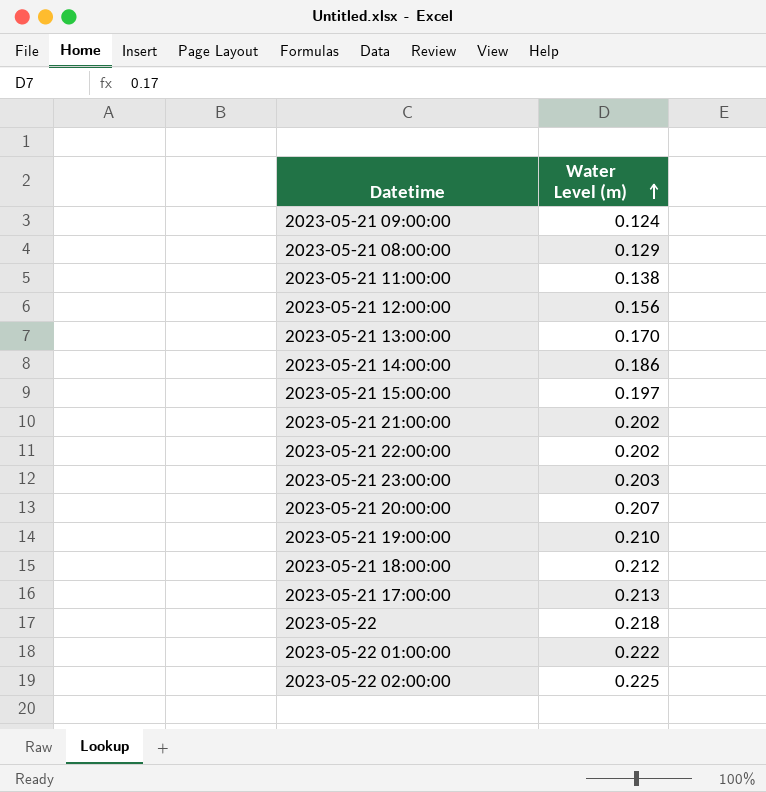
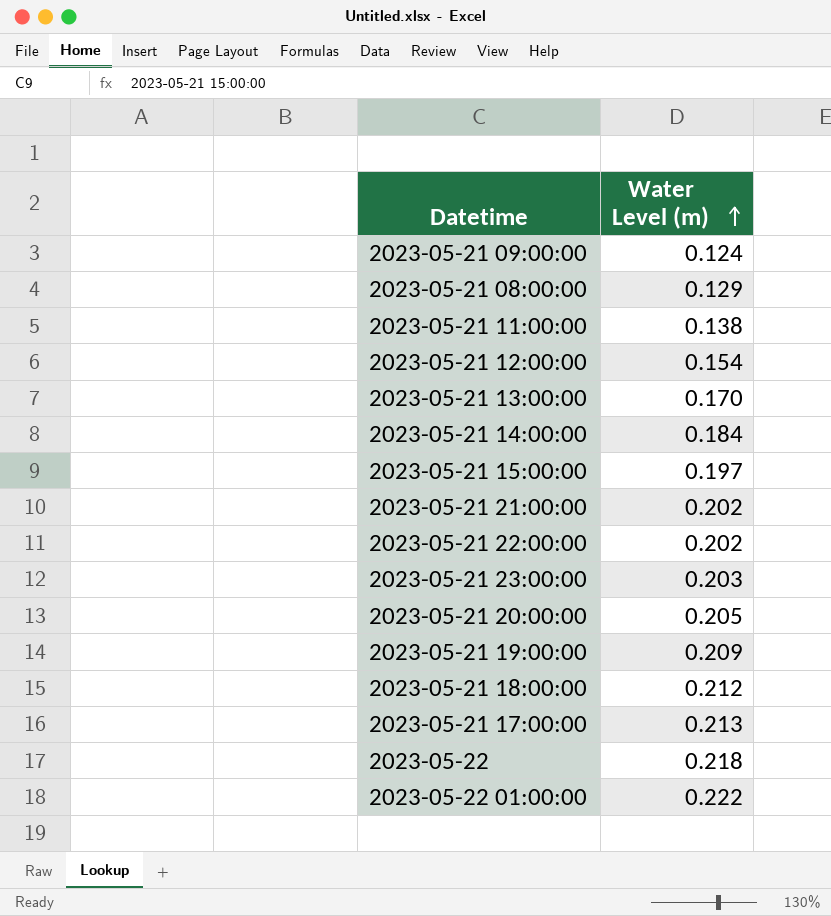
row 2023-05-22 02:00:00: 0.225 -> none
2023-05-21 12:00:00 | Water Level (m): 0.156 -> 0.154
2023-05-21 14:00:00 | Water Level (m): 0.186 -> 0.184
2023-05-21 20:00:00 | Water Level (m): 0.207 -> 0.205
2023-05-21 19:00:00 | Water Level (m): 0.210 -> 0.209

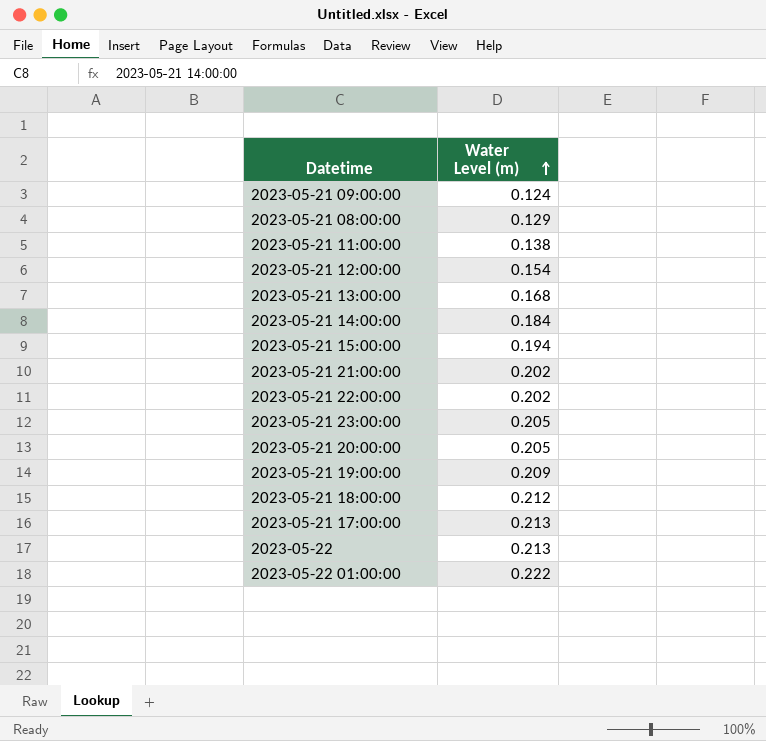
2023-05-21 13:00:00 | Water Level (m): 0.170 -> 0.168
2023-05-21 15:00:00 | Water Level (m): 0.197 -> 0.194
2023-05-21 23:00:00 | Water Level (m): 0.203 -> 0.205
2023-05-22 | Water Level (m): 0.218 -> 0.213

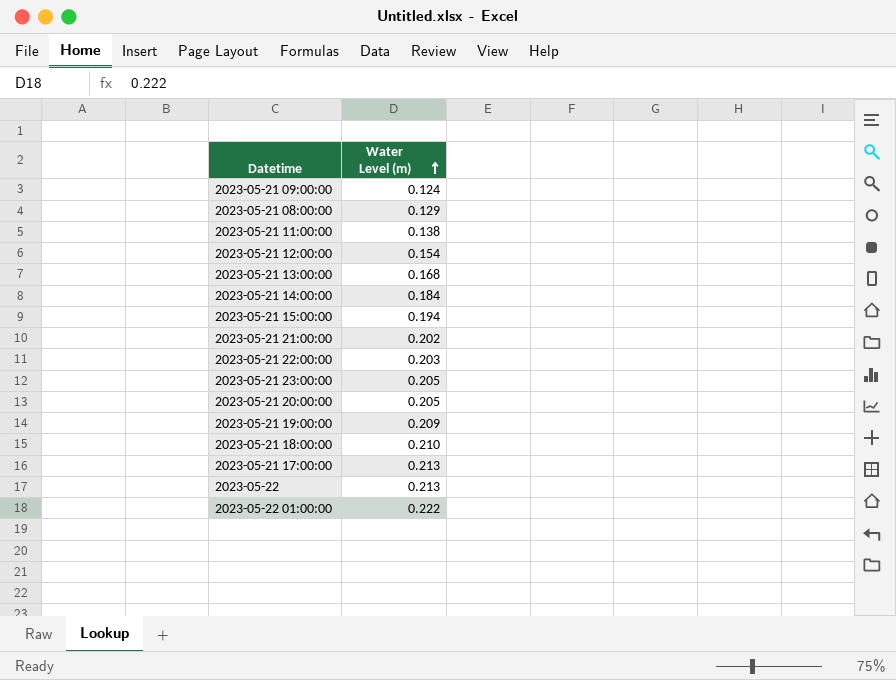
2023-05-21 22:00:00 | Water Level (m): 0.202 -> 0.203
2023-05-21 18:00:00 | Water Level (m): 0.212 -> 0.210

